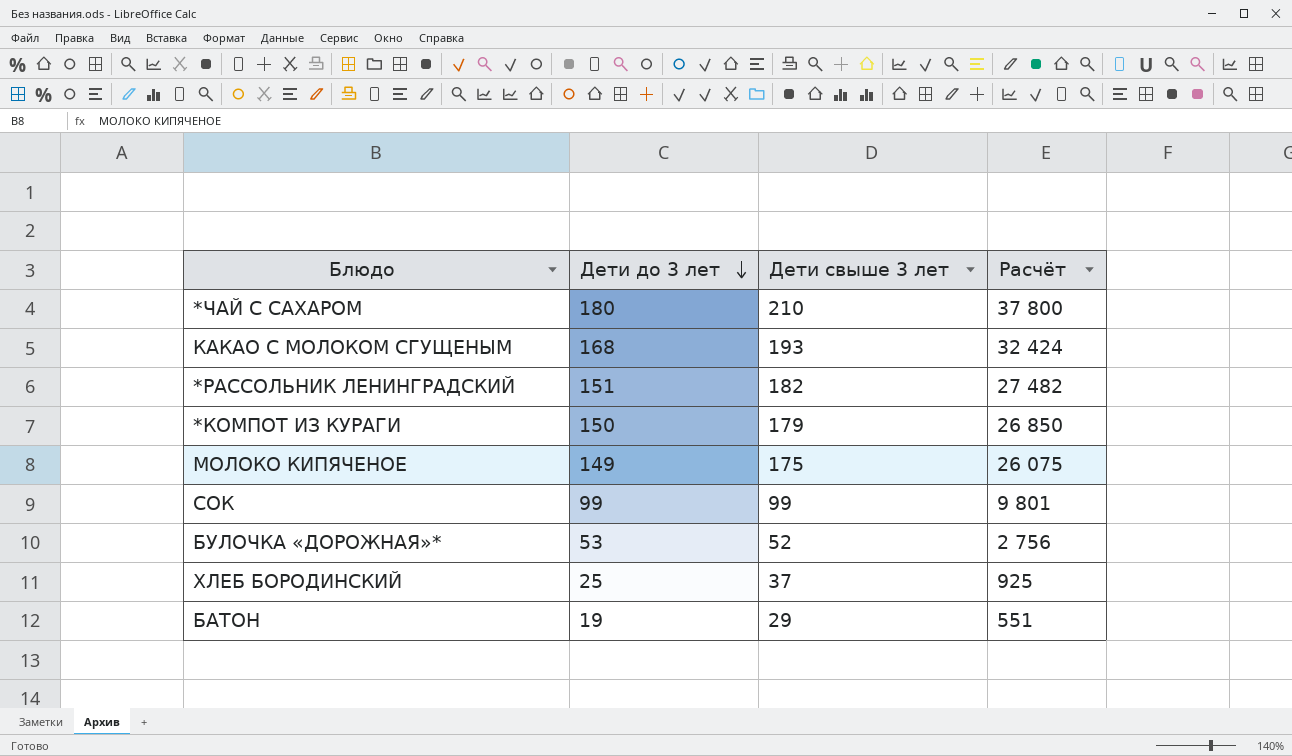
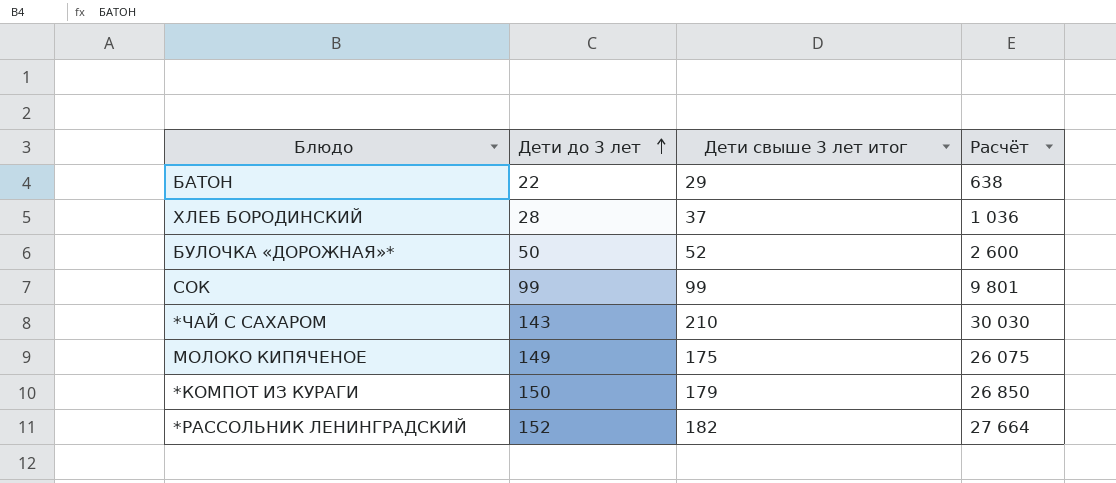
row order: Дети до 3 лет descending -> Дети до 3 лет ascending
column name: Дети свыше 3 лет -> Дети свыше 3 лет итог
row КАКАО С МОЛОКОМ СГУЩЕНЫМ: 168 | 193 | 32 424 -> none
БАТОН | Дети до 3 лет: 19 -> 22
БАТОН | Расчёт: 551 -> 638
ХЛЕБ БОРОДИНСКИЙ | Дети до 3 лет: 25 -> 28
ХЛЕБ БОРОДИНСКИЙ | Расчёт: 925 -> 1 036
БУЛОЧКА «ДОРОЖНАЯ»* | Дети до 3 лет: 53 -> 50
БУЛОЧКА «ДОРОЖНАЯ»* | Расчёт: 2 756 -> 2 600
*ЧАЙ С САХАРОМ | Дети до 3 лет: 180 -> 143
*ЧАЙ С САХАРОМ | Расчёт: 37 800 -> 30 030
*РАССОЛЬНИК ЛЕНИНГРАДСКИЙ | Дети до 3 лет: 151 -> 152
*РАССОЛЬНИК ЛЕНИНГРАДСКИЙ | Расчёт: 27 482 -> 27 664

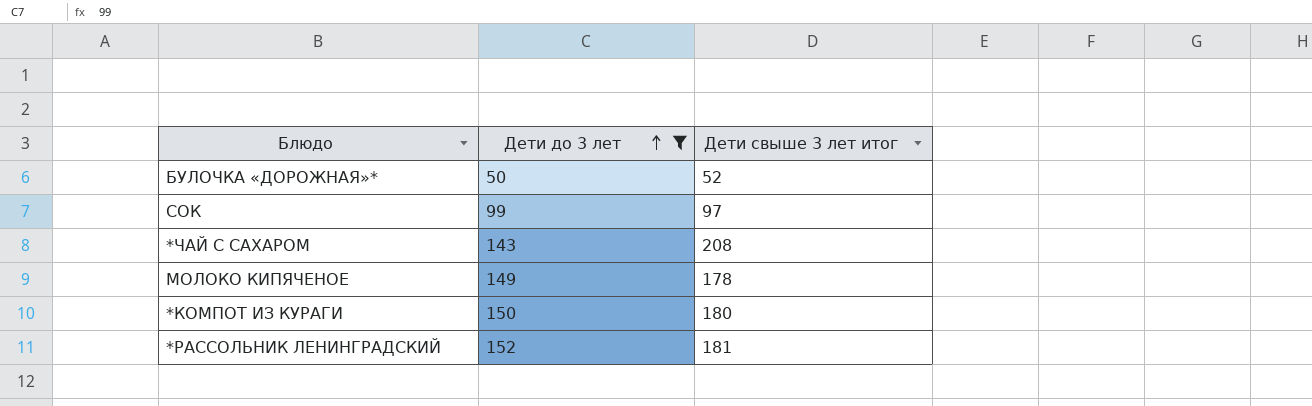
filter: none -> Дети до 3 лет >= 50
column Расчёт | formula: [Дети до 3 лет] * [Дети свыше 3 лет итог] -> none
СОК | Дети свыше 3 лет итог: 99 -> 97
*ЧАЙ С САХАРОМ | Дети свыше 3 лет итог: 210 -> 208
МОЛОКО КИПЯЧЕНОЕ | Дети свыше 3 лет итог: 175 -> 178
*КОМПОТ ИЗ КУРАГИ | Дети свыше 3 лет итог: 179 -> 180
*РАССОЛЬНИК ЛЕНИНГРАДСКИЙ | Дети свыше 3 лет итог: 182 -> 181

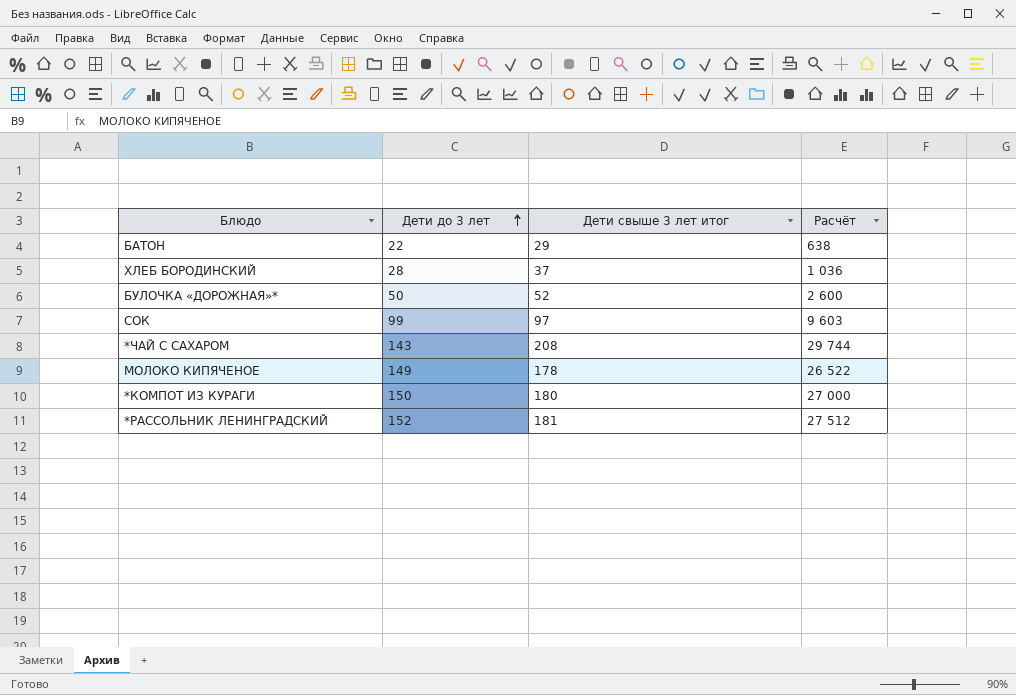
filter: Дети до 3 лет >= 50 -> none
column Расчёт | formula: none -> [Дети до 3 лет] * [Дети свыше 3 лет итог]

